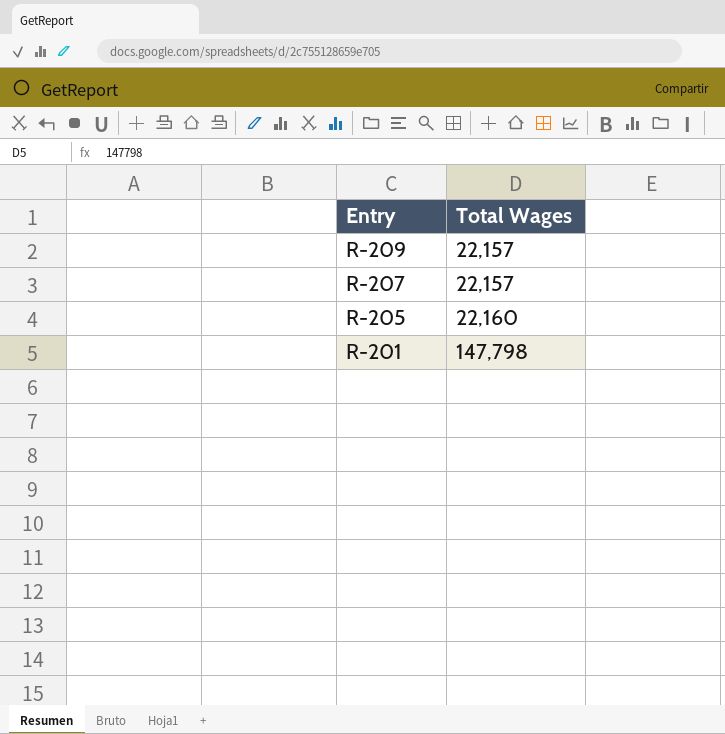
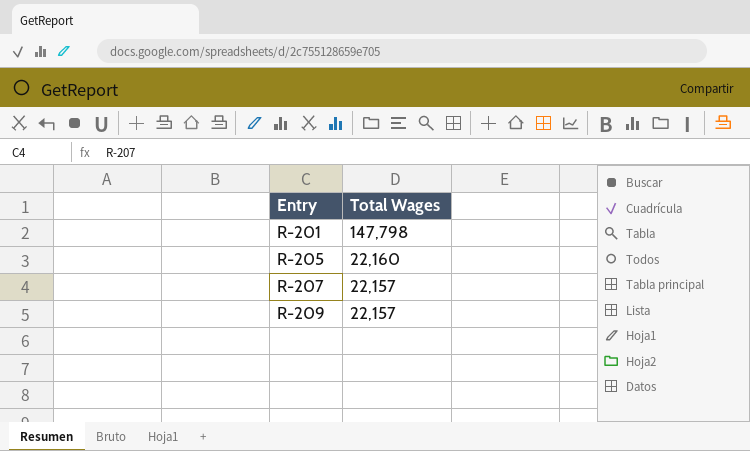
row order: Entry descending -> Entry ascending

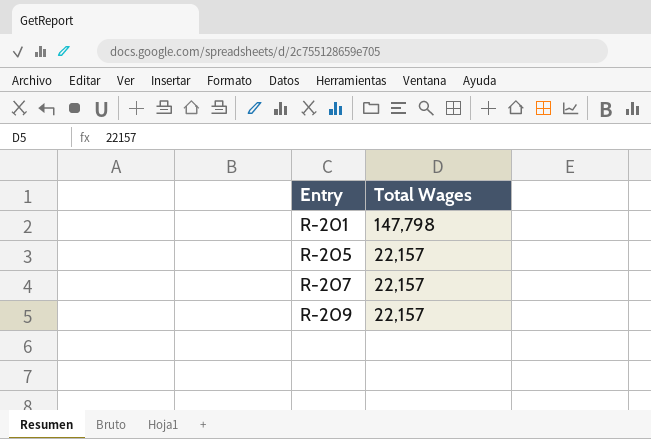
R-205 | Total Wages: 22,160 -> 22,157

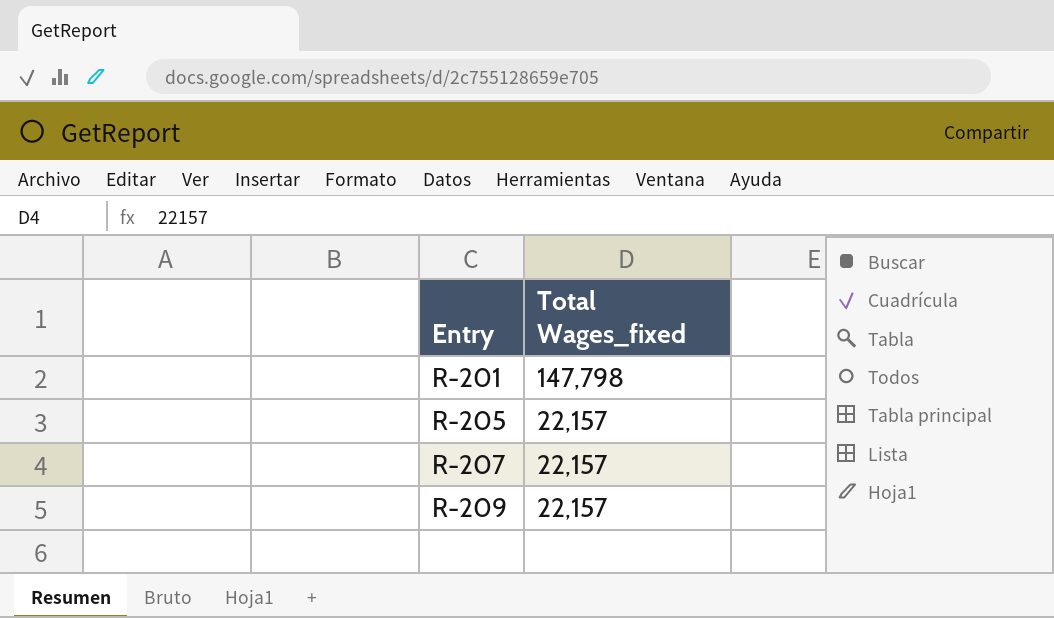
column name: Total Wages -> Total Wages_fixed

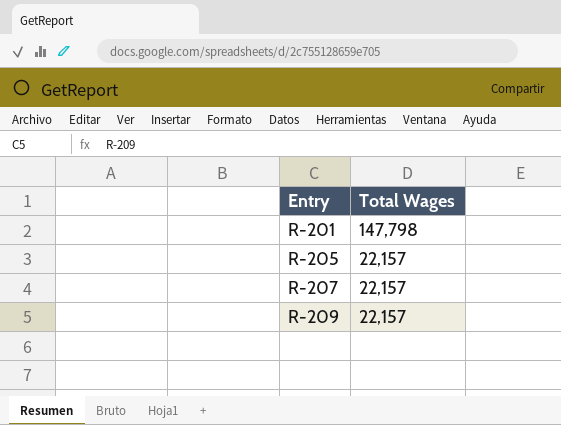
column name: Total Wages_fixed -> Total Wages

